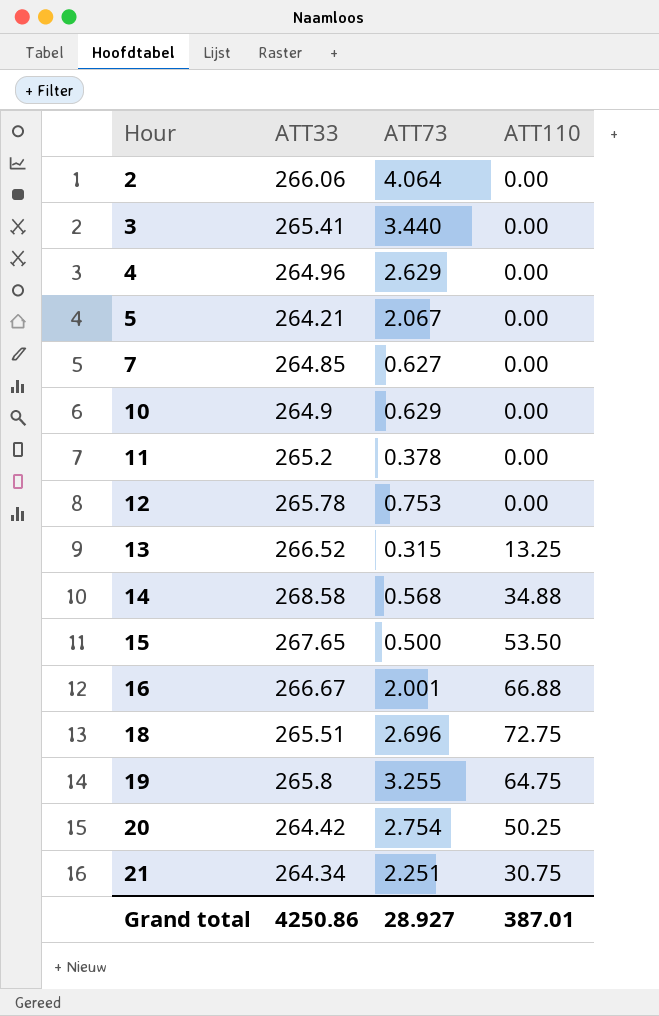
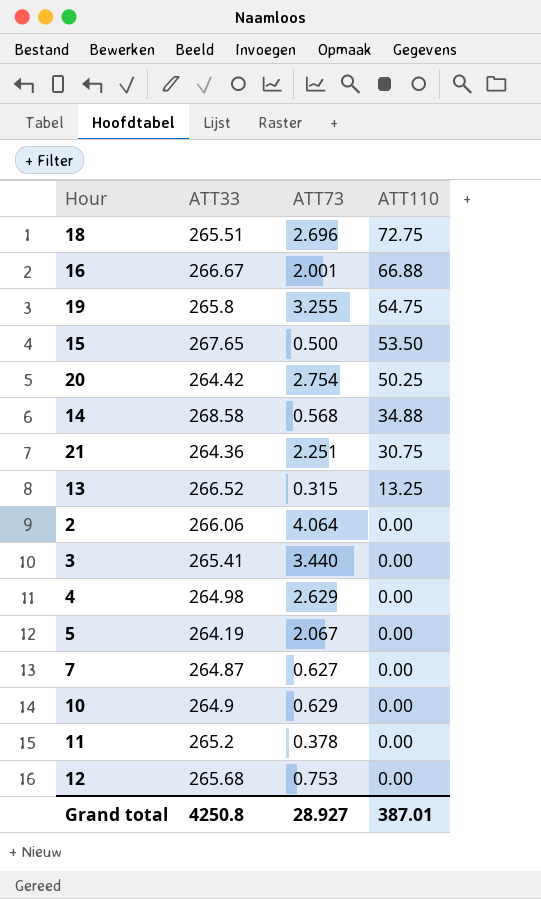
row order: Hour ascending -> ATT110 descending
21 | ATT33: 264.34 -> 264.36
4 | ATT33: 264.96 -> 264.98
5 | ATT33: 264.21 -> 264.19
7 | ATT33: 264.85 -> 264.87
12 | ATT33: 265.78 -> 265.68
Grand total | ATT33: 4250.86 -> 4250.8

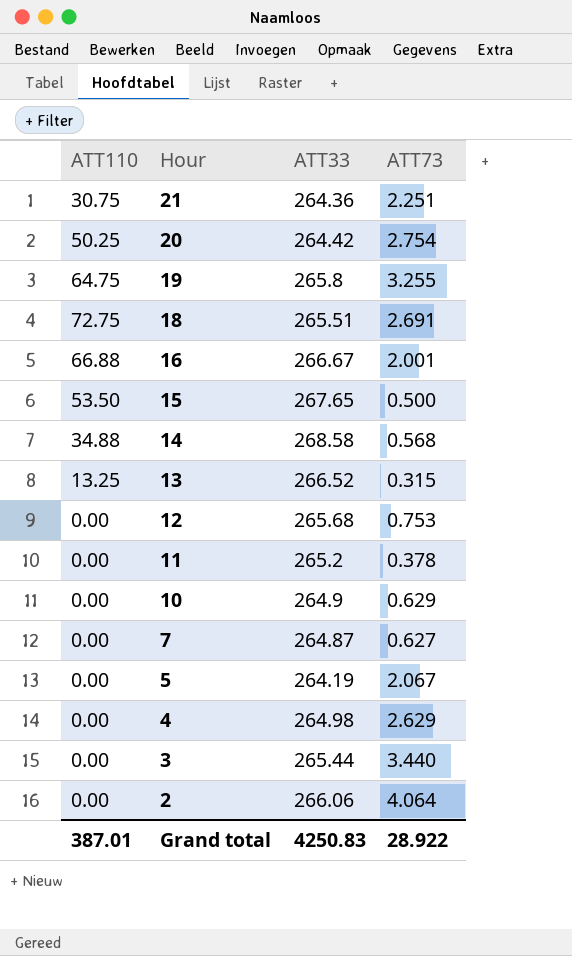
row order: ATT110 descending -> Hour descending
column ATT110 | position: 4 -> 1
18 | ATT73: 2.696 -> 2.691
3 | ATT33: 265.41 -> 265.44
Grand total | ATT33: 4250.8 -> 4250.83
Grand total | ATT73: 28.927 -> 28.922

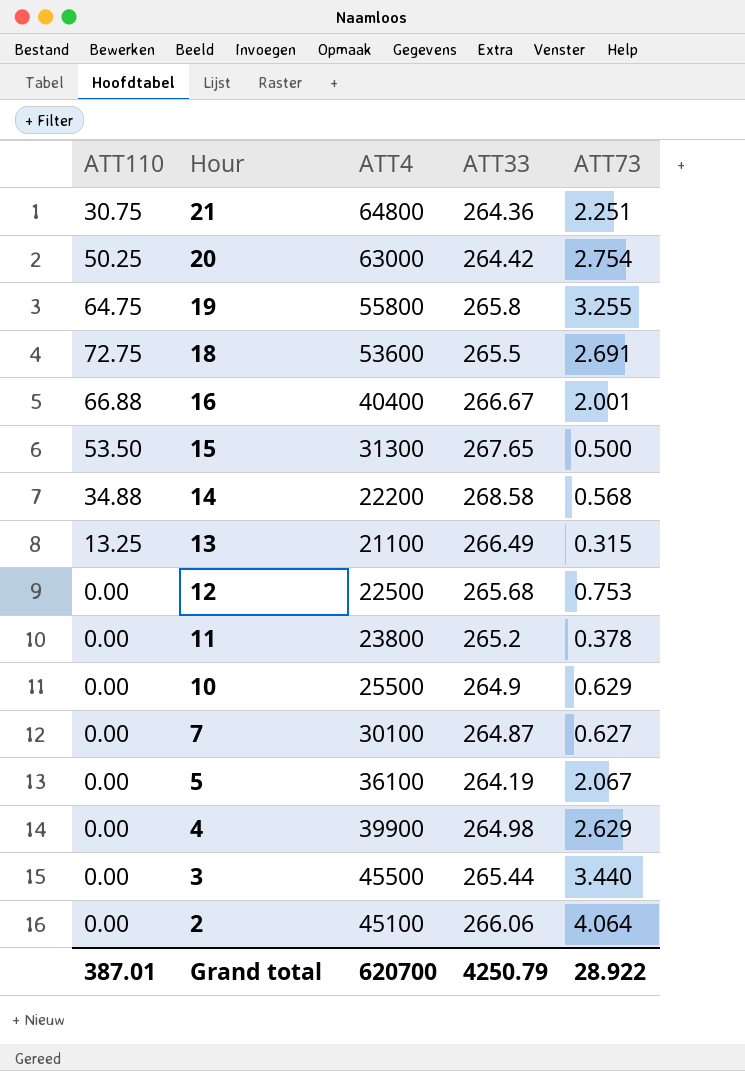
column ATT4 | position: none -> 3
18 | ATT33: 265.51 -> 265.5
13 | ATT33: 266.52 -> 266.49
Grand total | ATT33: 4250.83 -> 4250.79

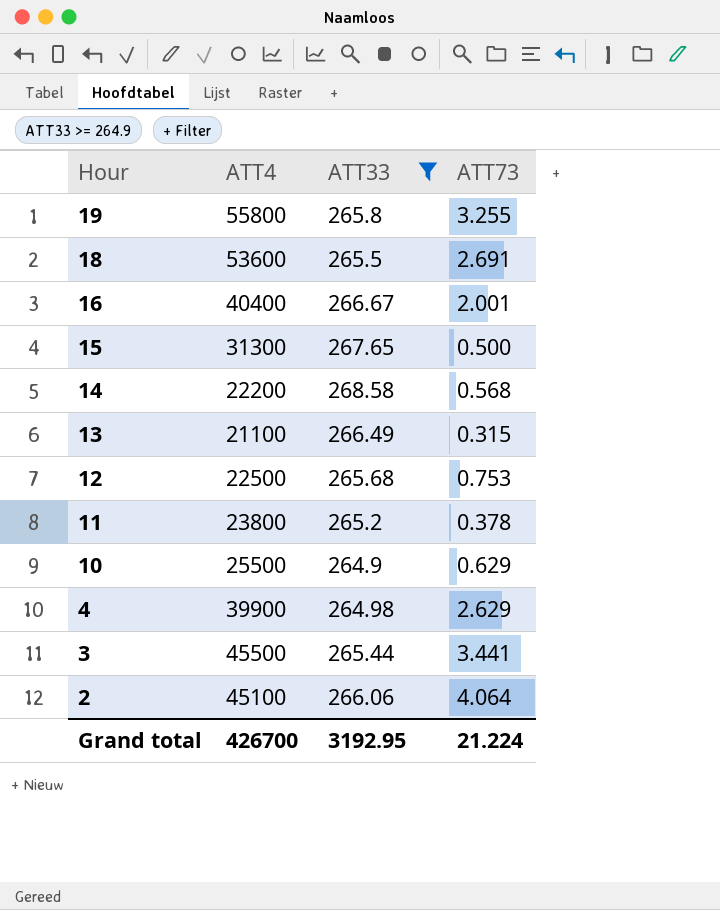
filter: none -> ATT33 >= 264.9
column ATT110 | position: 1 -> none
3 | ATT73: 3.440 -> 3.441
Grand total | ATT4: 620700 -> 426700
Grand total | ATT33: 4250.79 -> 3192.95
Grand total | ATT73: 28.922 -> 21.224

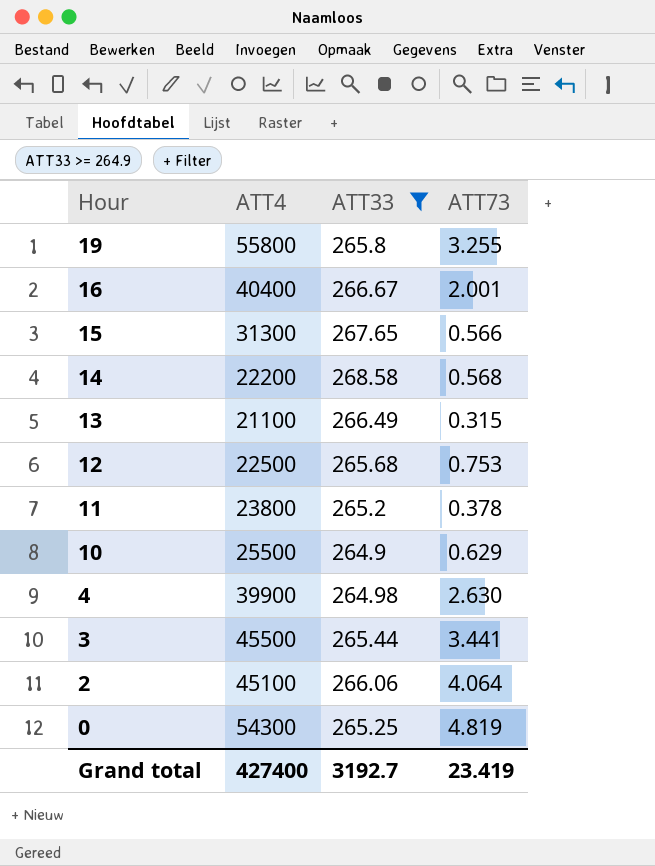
row 18: 53600 | 265.5 | 2.691 -> none
15 | ATT73: 0.500 -> 0.566
4 | ATT73: 2.629 -> 2.630
row 0: none -> 54300 | 265.25 | 4.819
Grand total | ATT4: 426700 -> 427400
Grand total | ATT33: 3192.95 -> 3192.7
Grand total | ATT73: 21.224 -> 23.419

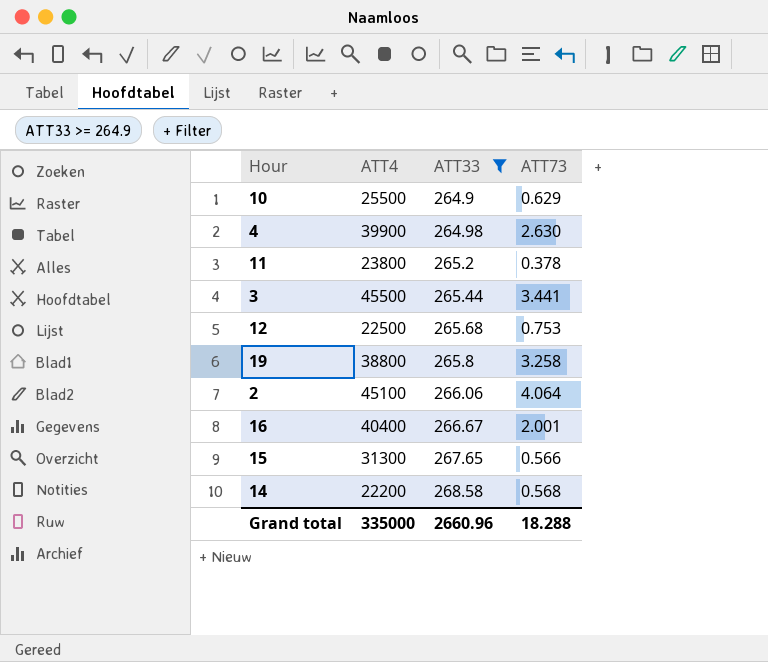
row order: Hour descending -> ATT33 ascending
row 13: 21100 | 266.49 | 0.315 -> none
row 0: 54300 | 265.25 | 4.819 -> none
19 | ATT4: 55800 -> 38800
19 | ATT73: 3.255 -> 3.258
Grand total | ATT4: 427400 -> 335000
Grand total | ATT33: 3192.7 -> 2660.96
Grand total | ATT73: 23.419 -> 18.288

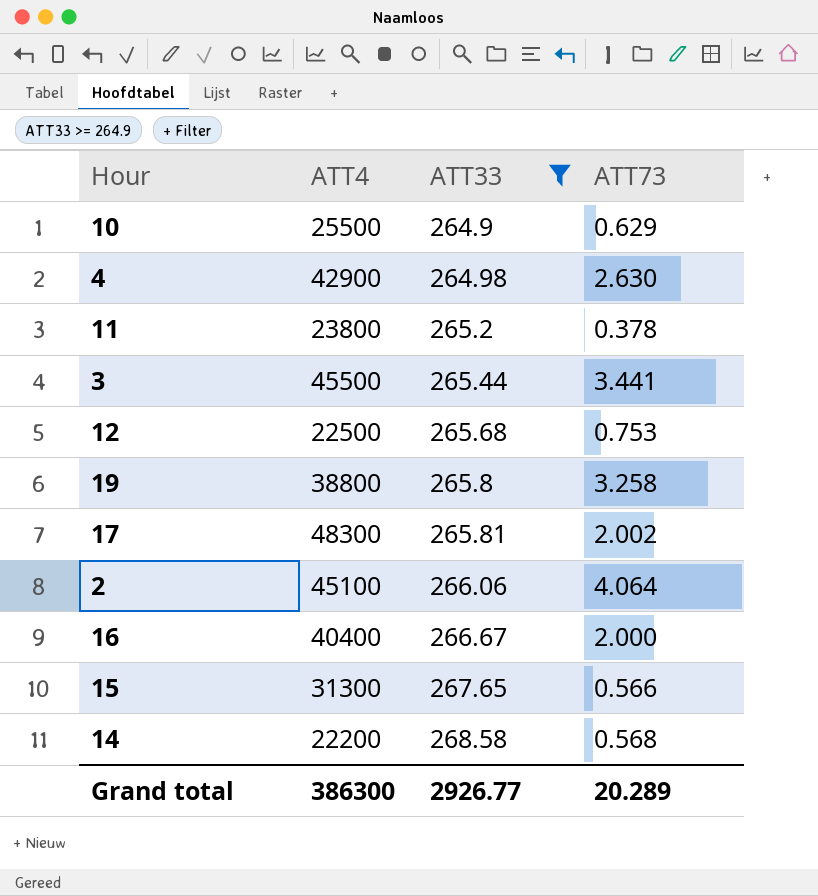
4 | ATT4: 39900 -> 42900
row 17: none -> 48300 | 265.81 | 2.002
16 | ATT73: 2.001 -> 2.000
Grand total | ATT4: 335000 -> 386300
Grand total | ATT33: 2660.96 -> 2926.77
Grand total | ATT73: 18.288 -> 20.289

